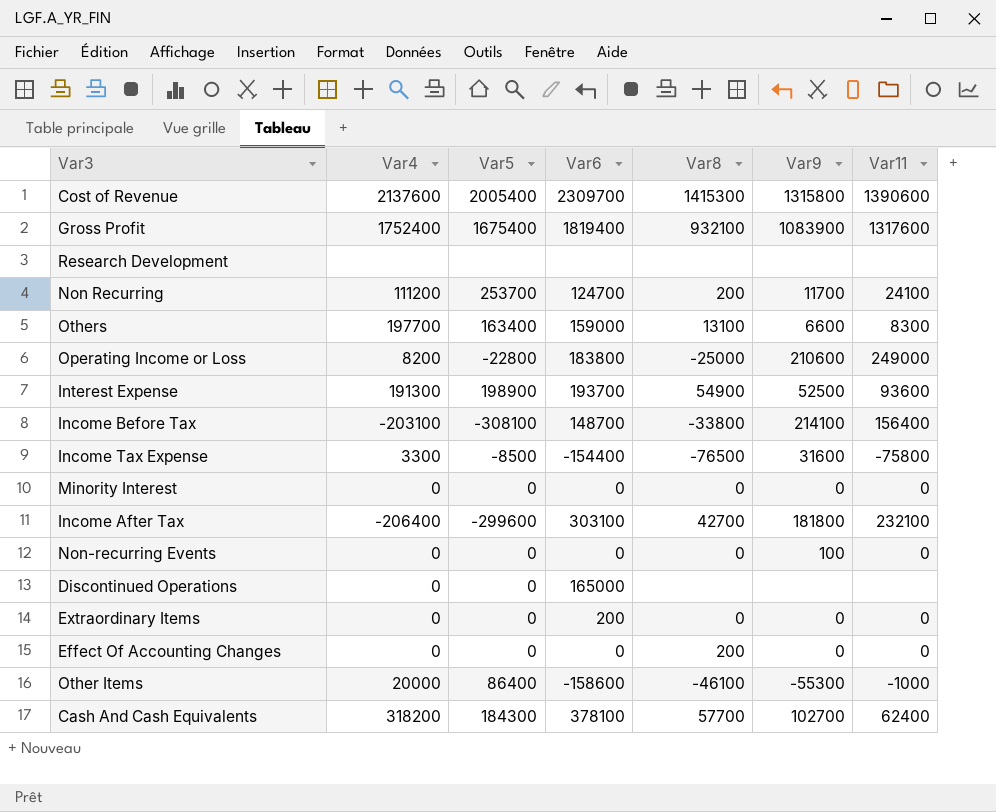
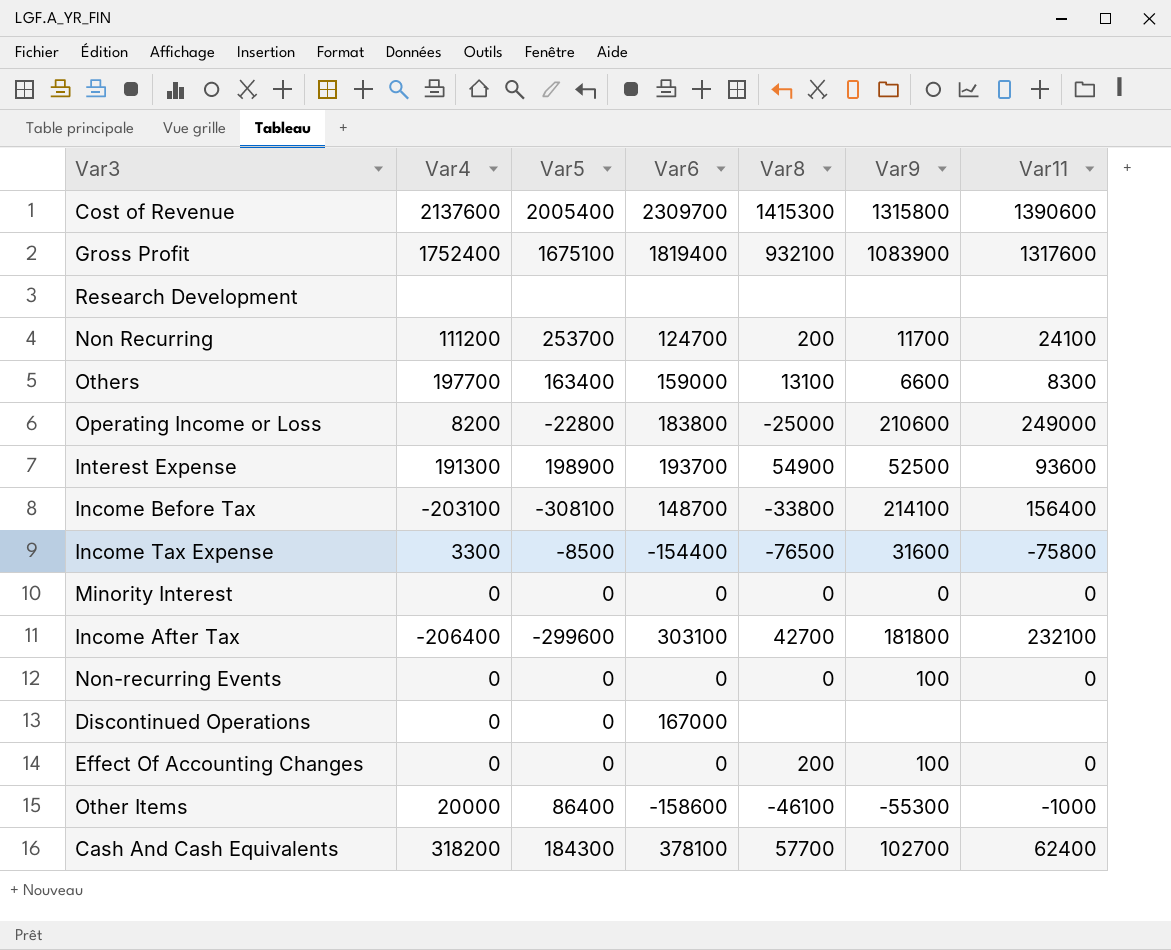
row Extraordinary Items: 0 | 0 | 200 | 0 | 0 | 0 -> none
Gross Profit | Var5: 1675400 -> 1675100
Discontinued Operations | Var6: 165000 -> 167000
Effect Of Accounting Changes | Var9: 0 -> 100

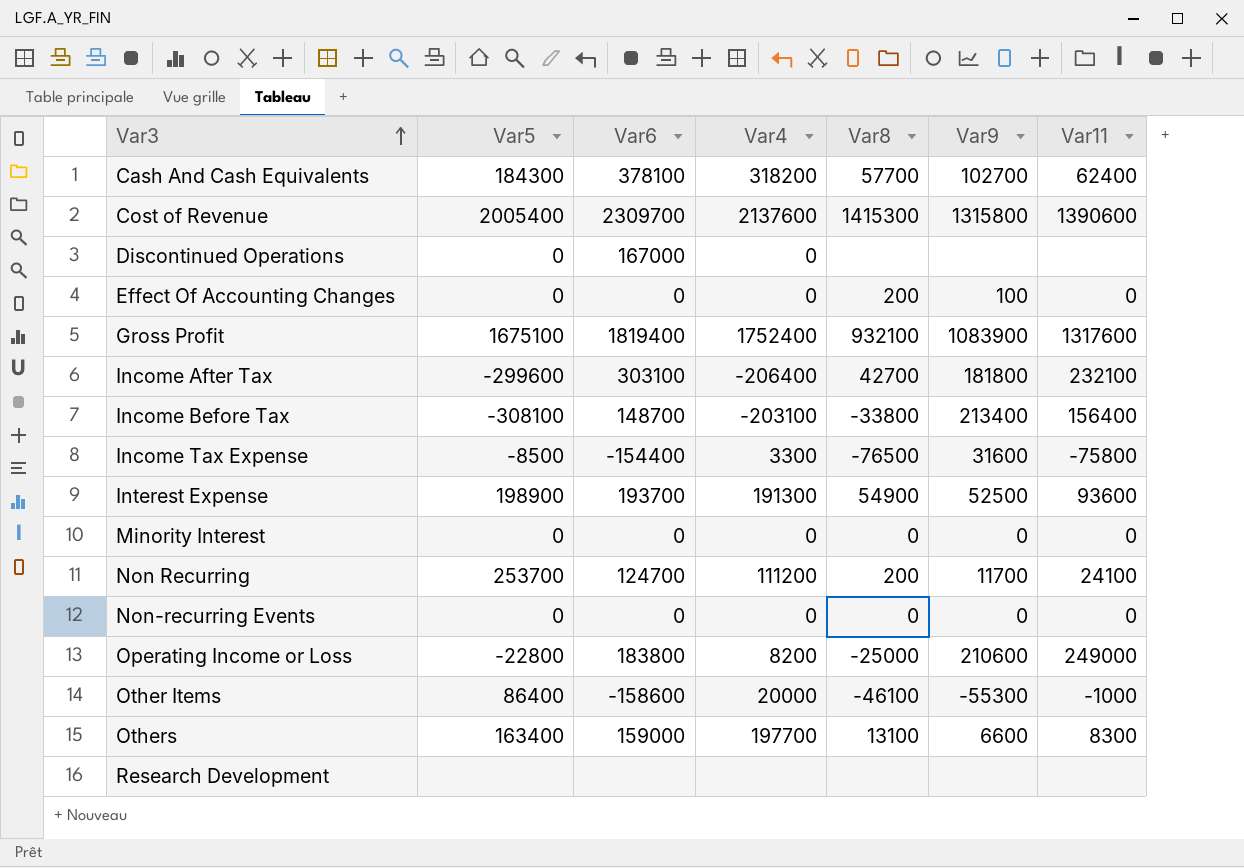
row order: none -> Var3 ascending
column Var4 | position: 2 -> 4
Income Before Tax | Var9: 214100 -> 213400
Non-recurring Events | Var9: 100 -> 0

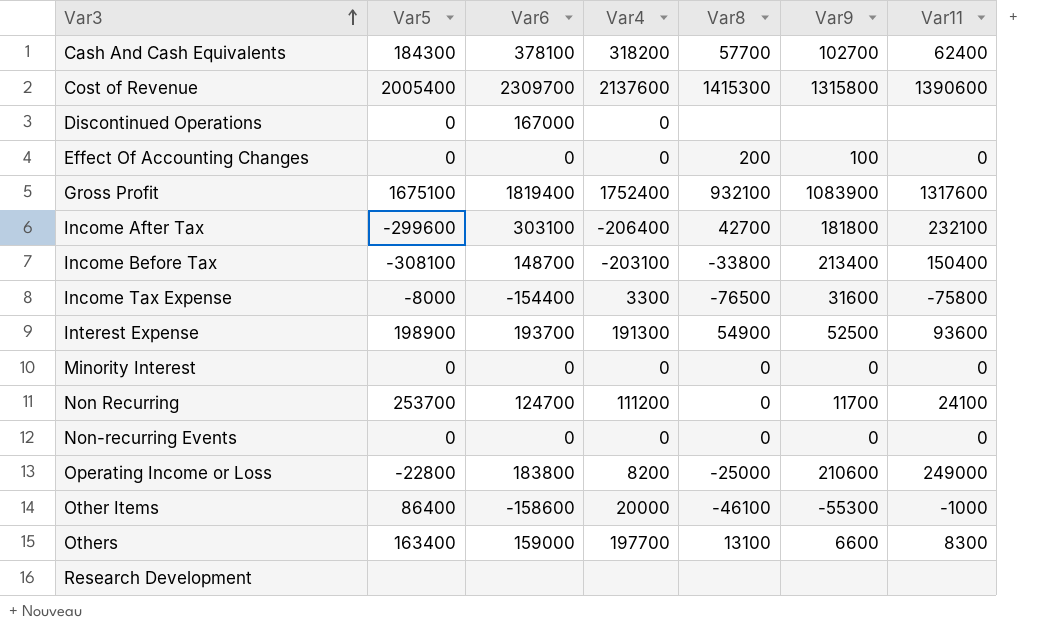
Income Before Tax | Var11: 156400 -> 150400
Income Tax Expense | Var5: -8500 -> -8000
Non Recurring | Var8: 200 -> 0

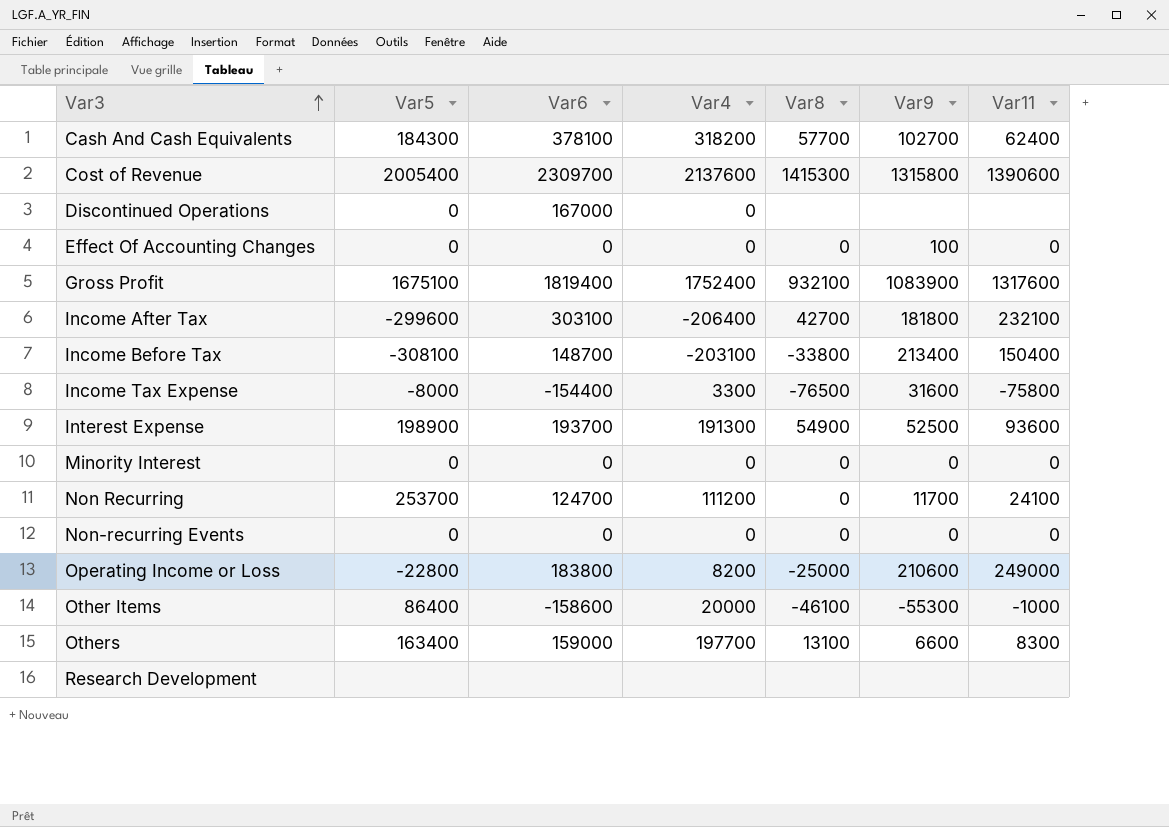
Effect Of Accounting Changes | Var8: 200 -> 0

